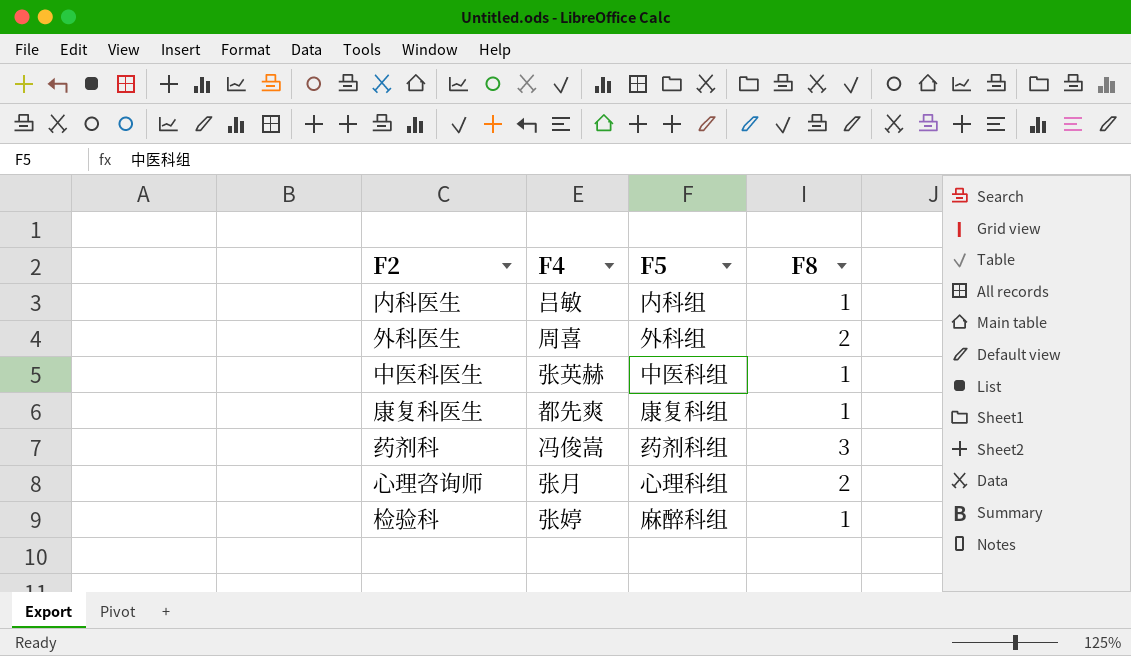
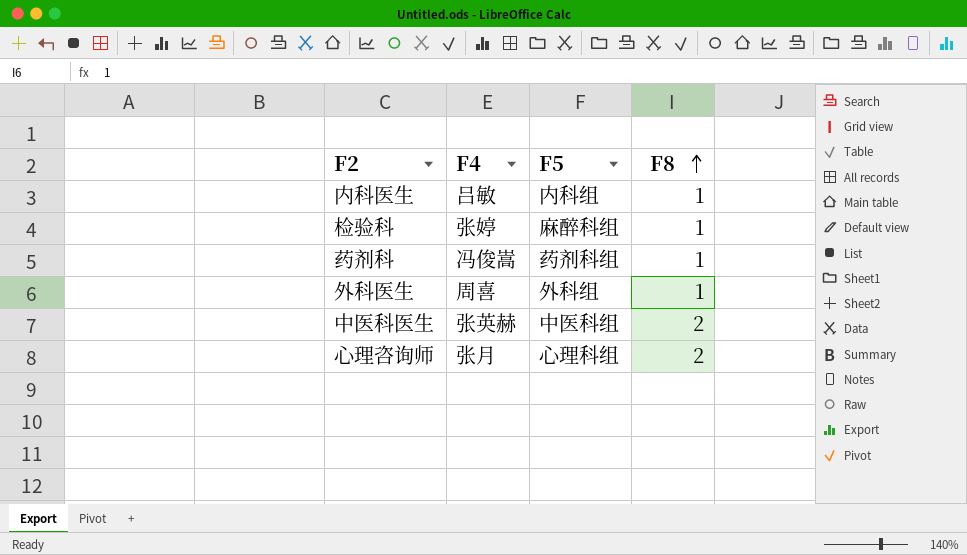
row order: none -> F8 ascending
row 康复科医生: 都先爽 | 康复科组 | 1 -> none
药剂科 | F8: 3 -> 1
外科医生 | F8: 2 -> 1
中医科医生 | F8: 1 -> 2

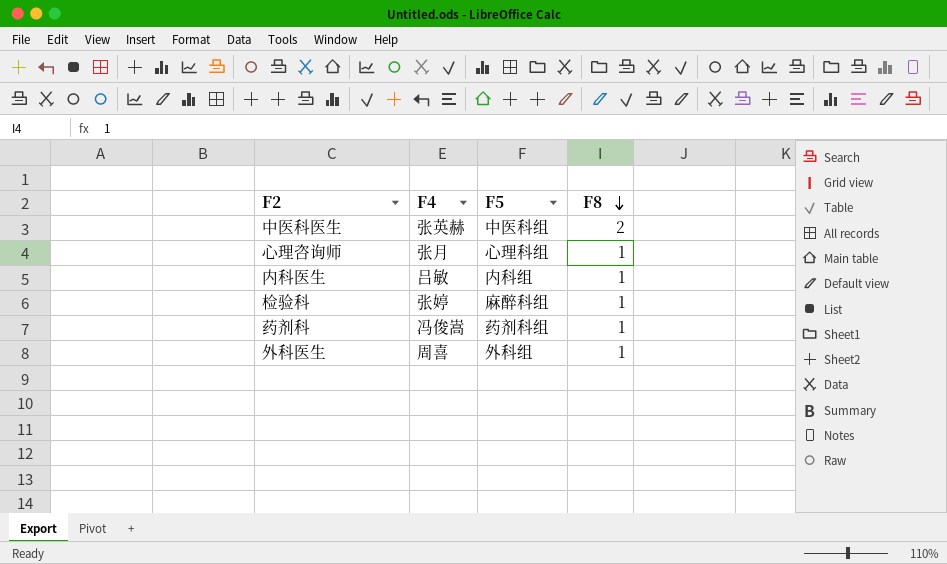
row order: F8 ascending -> F8 descending
心理咨询师 | F8: 2 -> 1

